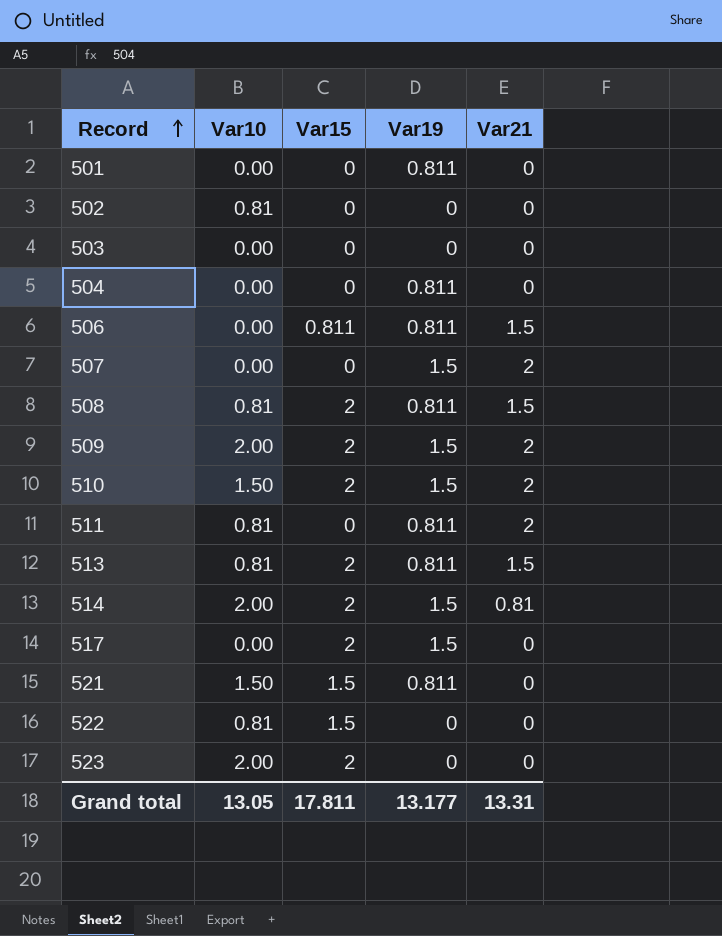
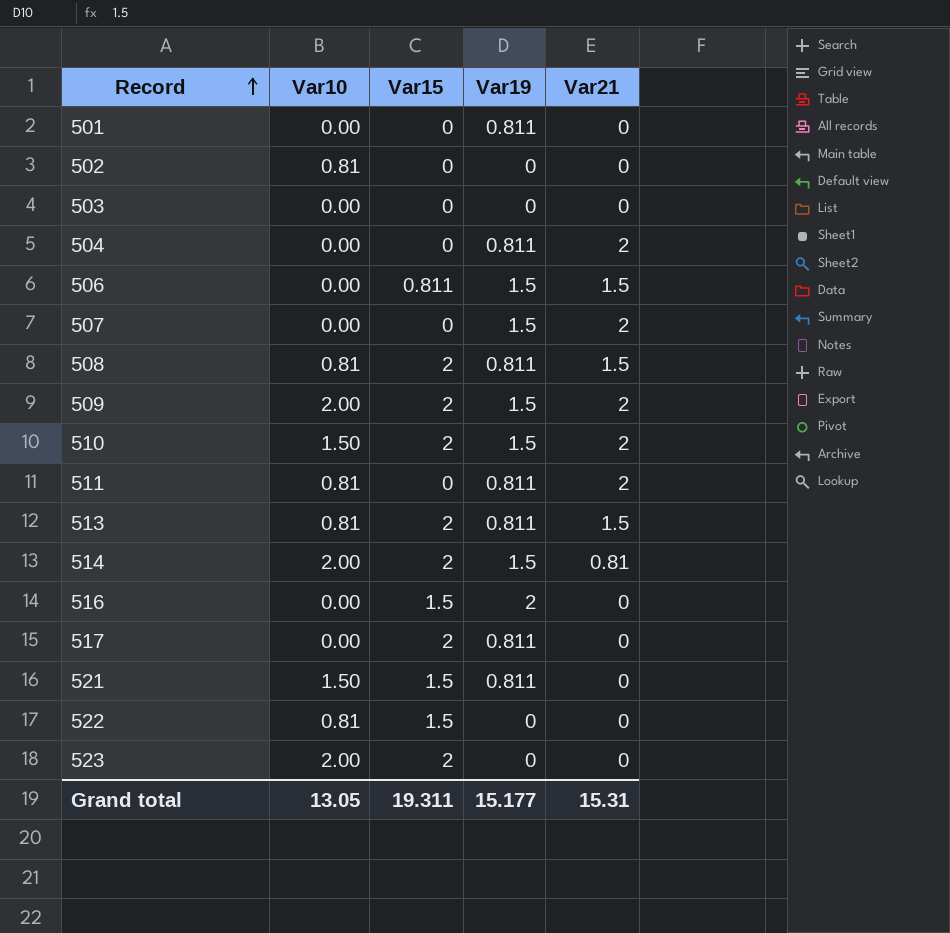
504 | Var21: 0 -> 2
506 | Var19: 0.811 -> 1.5
row 516: none -> 0.00 | 1.5 | 2 | 0
517 | Var19: 1.5 -> 0.811
Grand total | Var15: 17.811 -> 19.311
Grand total | Var19: 13.177 -> 15.177
Grand total | Var21: 13.31 -> 15.31

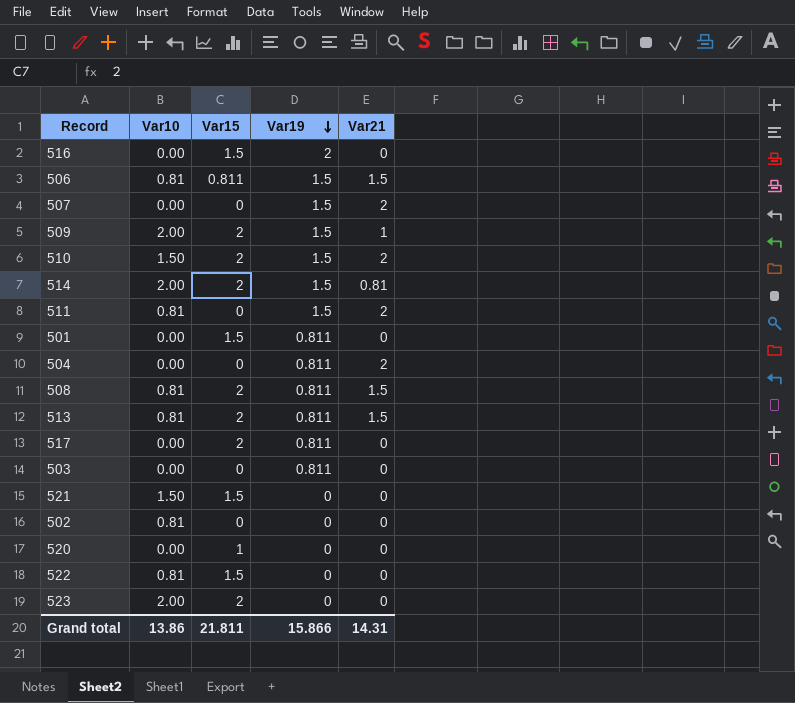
row order: Record ascending -> Var19 descending
506 | Var10: 0.00 -> 0.81
509 | Var21: 2 -> 1
511 | Var19: 0.811 -> 1.5
501 | Var15: 0 -> 1.5
503 | Var19: 0 -> 0.811
521 | Var19: 0.811 -> 0
row 520: none -> 0.00 | 1 | 0 | 0
Grand total | Var10: 13.05 -> 13.86
Grand total | Var15: 19.311 -> 21.811
Grand total | Var19: 15.177 -> 15.866
Grand total | Var21: 15.31 -> 14.31

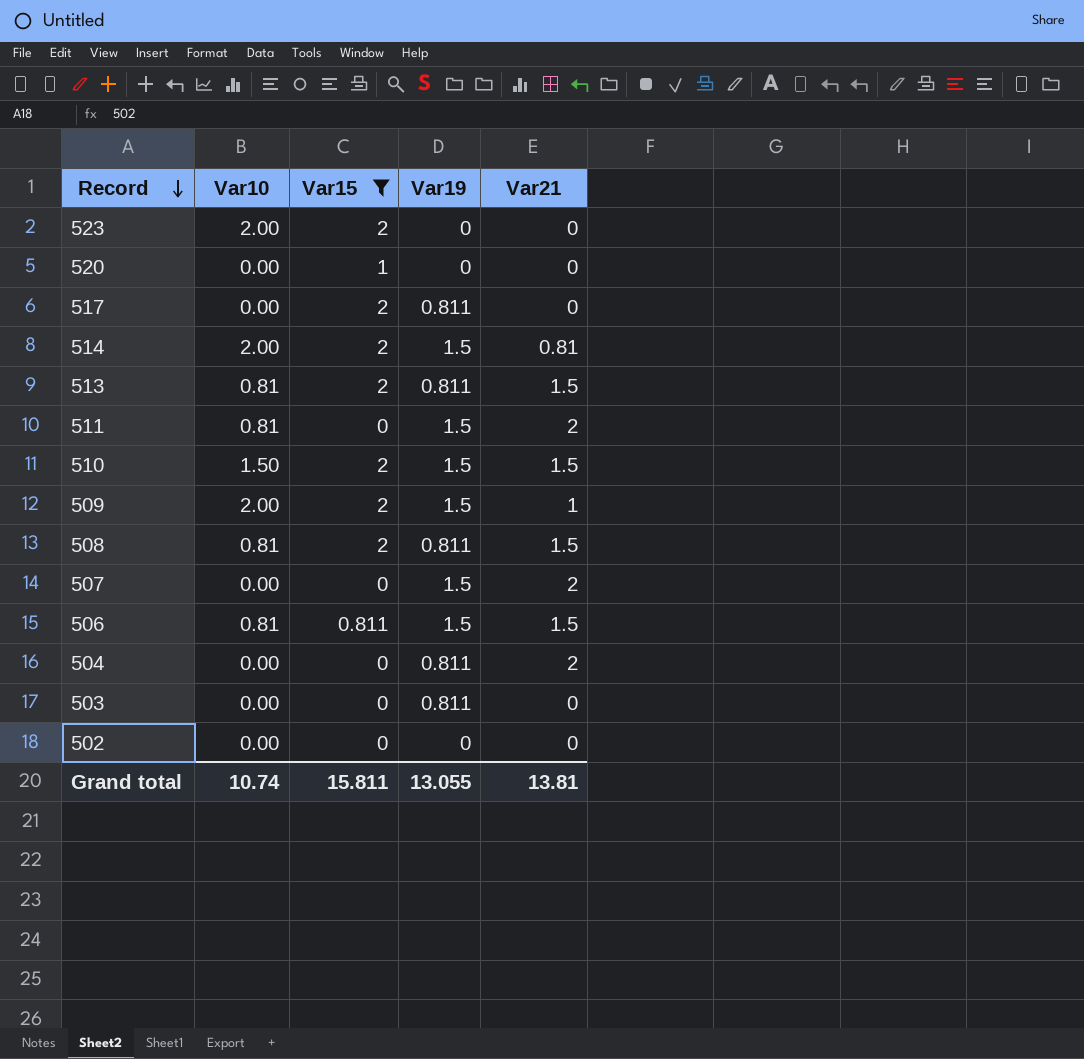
filter: none -> Var15 != 1.5
row order: Var19 descending -> Record descending
510 | Var21: 2 -> 1.5
502 | Var10: 0.81 -> 0.00
Grand total | Var10: 13.86 -> 10.74
Grand total | Var15: 21.811 -> 15.811
Grand total | Var19: 15.866 -> 13.055
Grand total | Var21: 14.31 -> 13.81

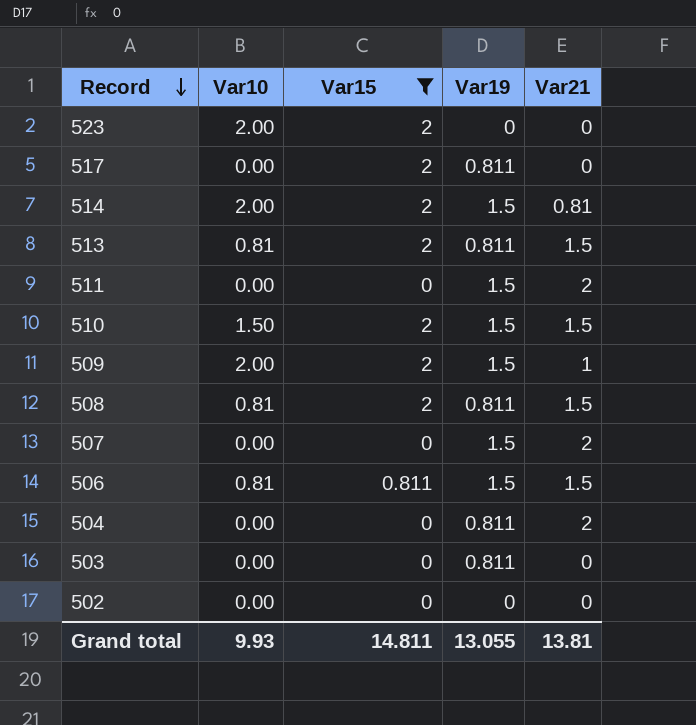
row 520: 0.00 | 1 | 0 | 0 -> none
511 | Var10: 0.81 -> 0.00
Grand total | Var10: 10.74 -> 9.93
Grand total | Var15: 15.811 -> 14.811

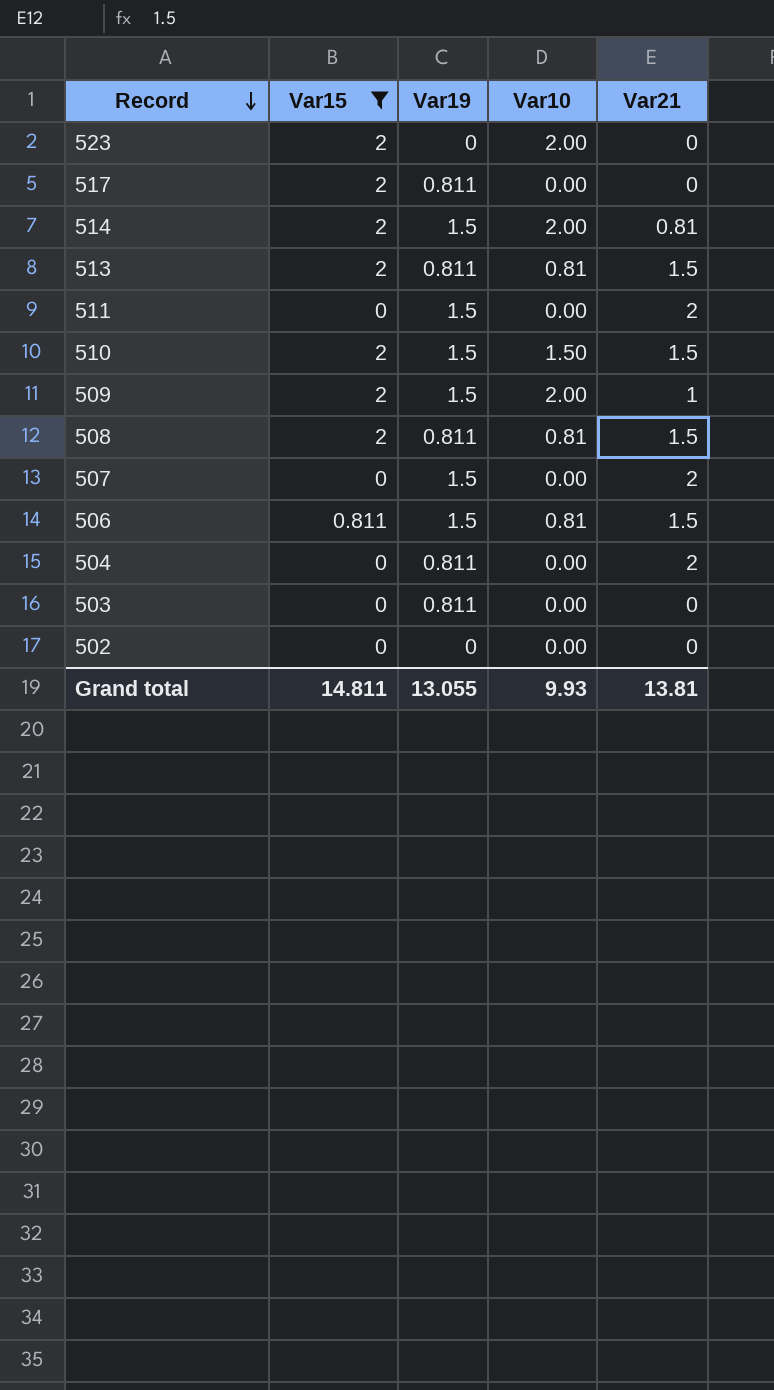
column Var10 | position: 2 -> 4

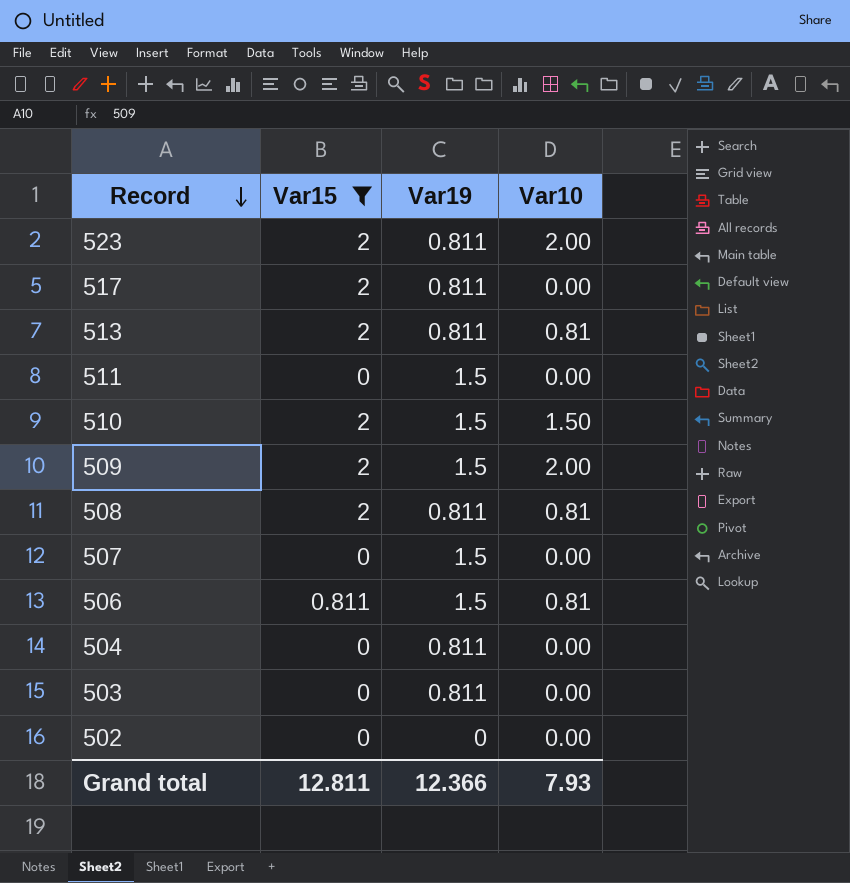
column Var21 | position: 5 -> none
row 514: 2 | 1.5 | 2.00 | 0.81 -> none
523 | Var19: 0 -> 0.811
Grand total | Var15: 14.811 -> 12.811
Grand total | Var19: 13.055 -> 12.366
Grand total | Var10: 9.93 -> 7.93

